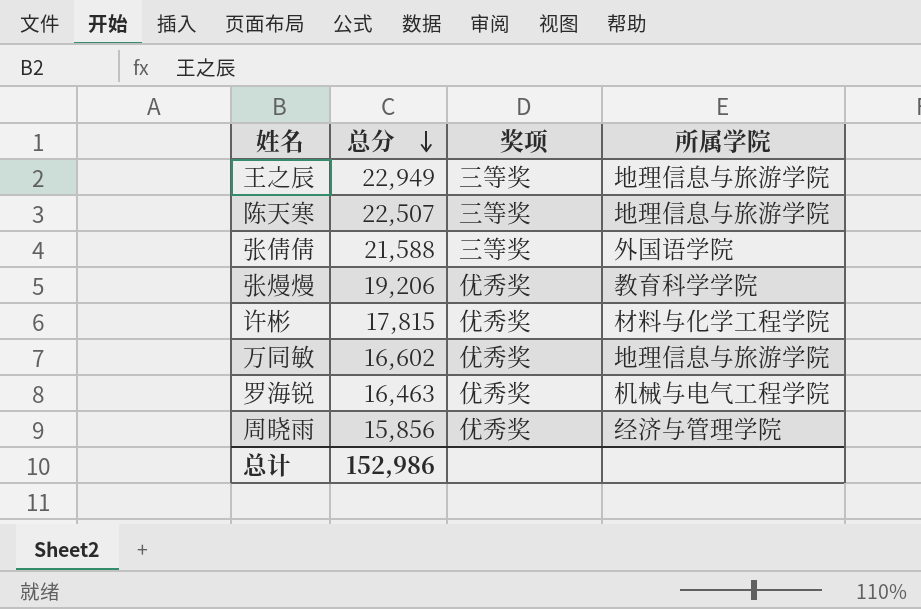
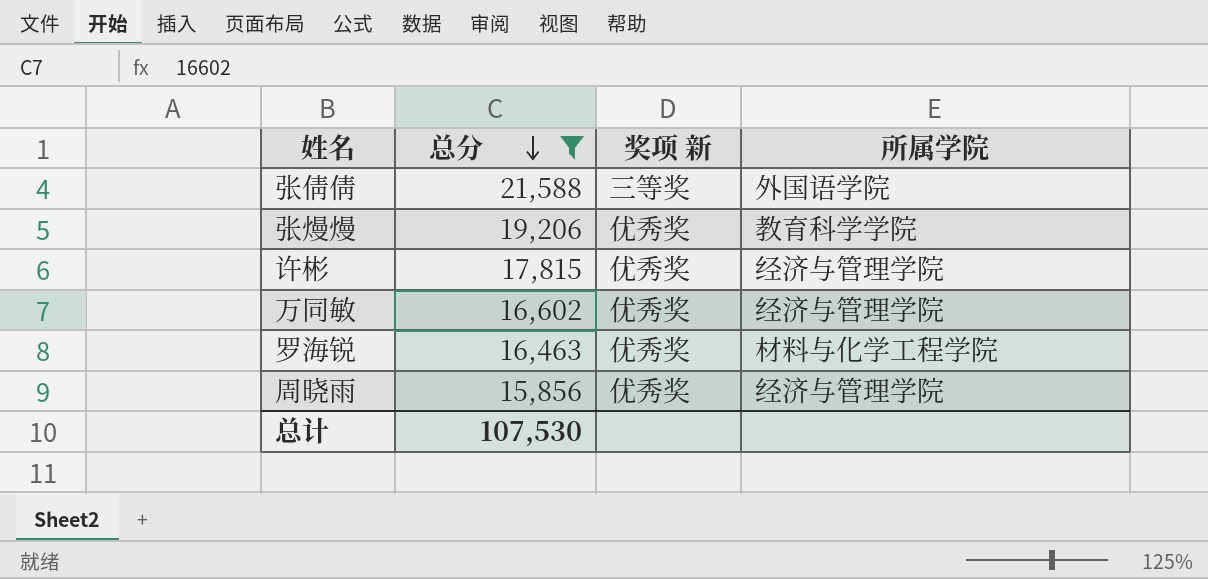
filter: none -> 总分 <= 21,588
column name: 奖项 -> 奖项 新
许彬 | 所属学院: 材料与化学工程学院 -> 经济与管理学院
万同敏 | 所属学院: 地理信息与旅游学院 -> 经济与管理学院
罗海锐 | 所属学院: 机械与电气工程学院 -> 材料与化学工程学院
总计 | 总分: 152,986 -> 107,530

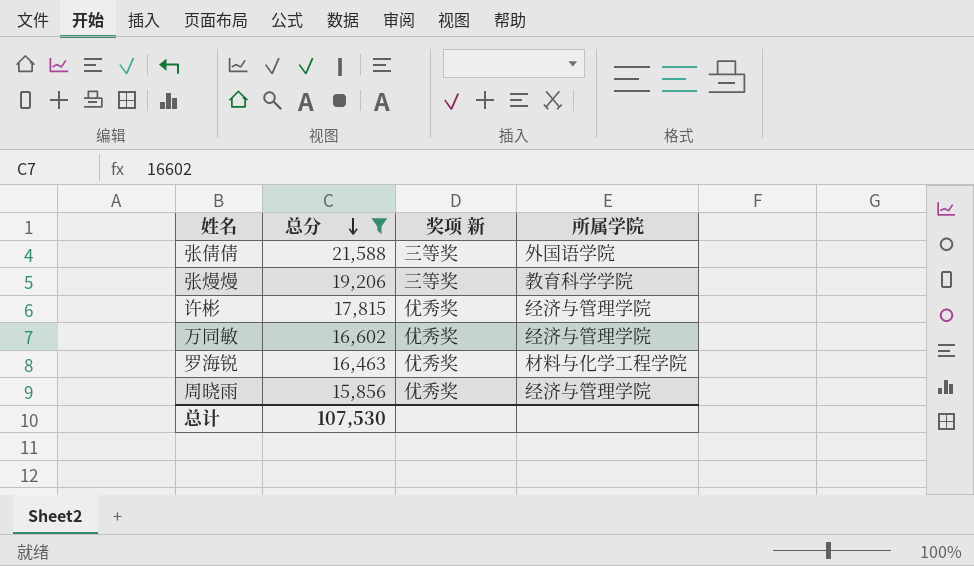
张熳熳 | 奖项 新: 优秀奖 -> 三等奖

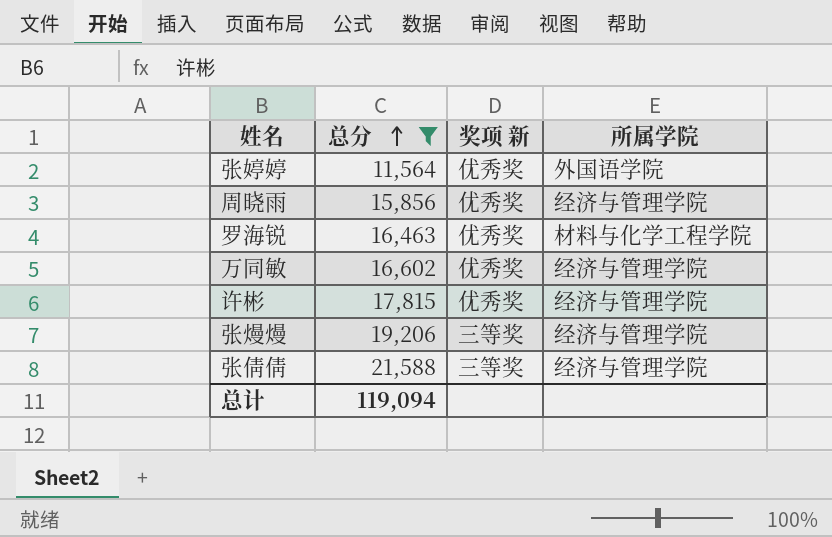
row order: 总分 descending -> 总分 ascending
row 张婷婷: none -> 11,564 | 优秀奖 | 外国语学院
张熳熳 | 所属学院: 教育科学学院 -> 经济与管理学院
张倩倩 | 所属学院: 外国语学院 -> 经济与管理学院
总计 | 总分: 107,530 -> 119,094

